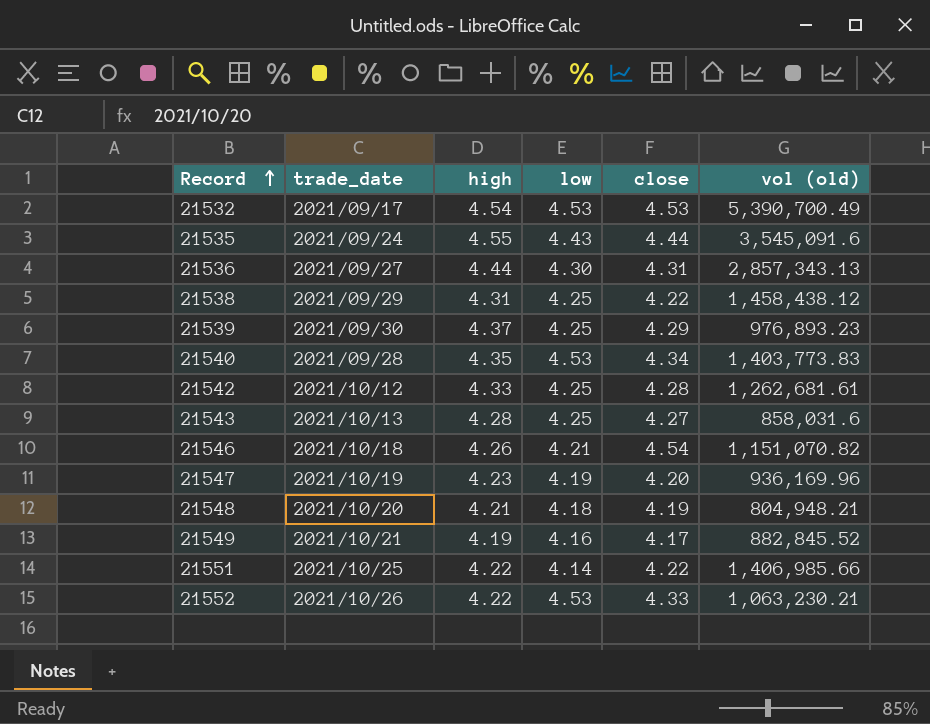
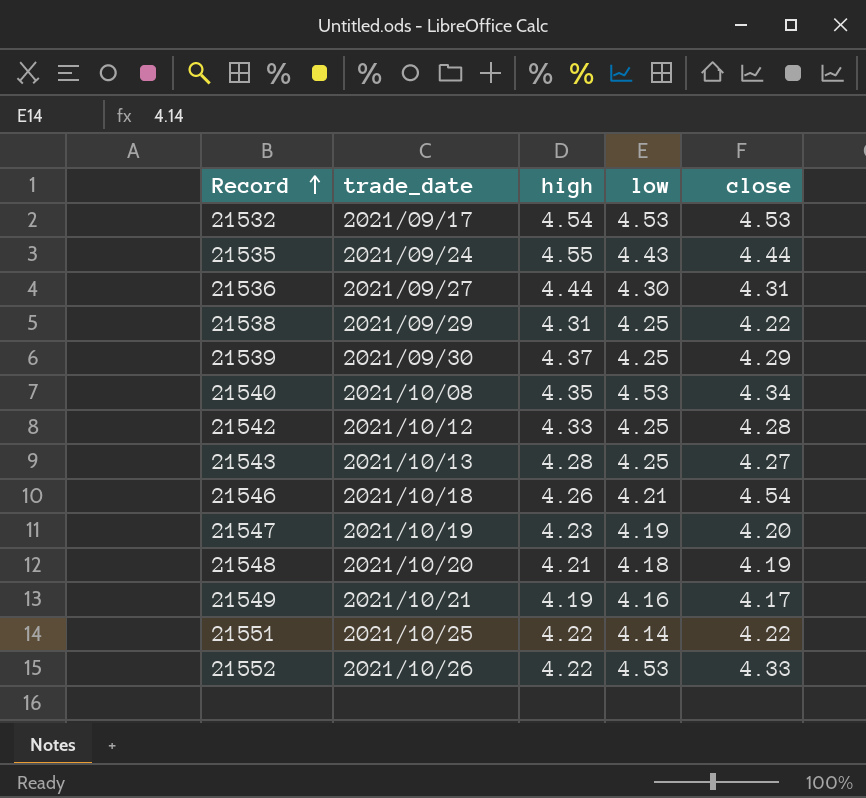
column vol (old) | position: 6 -> none
21540 | trade_date: 2021/09/28 -> 2021/10/08

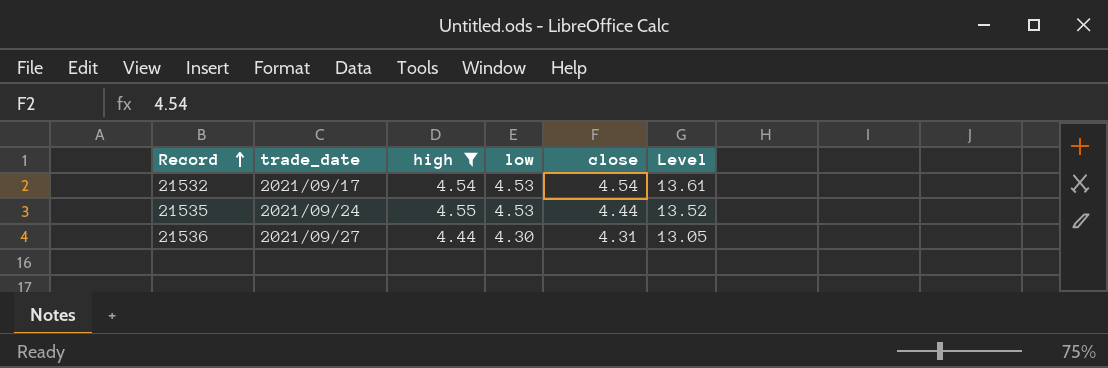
filter: none -> high >= 4.44
column Level | formula: none -> [high] + [low] + [close]
21532 | close: 4.53 -> 4.54
21535 | low: 4.43 -> 4.53

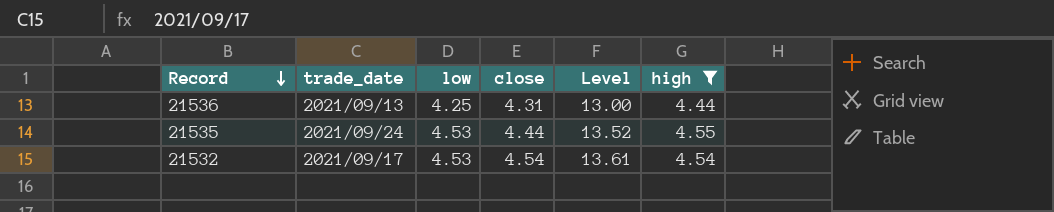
row order: Record ascending -> Record descending
column high | position: 3 -> 6
21536 | trade_date: 2021/09/27 -> 2021/09/13
21536 | low: 4.30 -> 4.25
21536 | Level: 13.05 -> 13.00

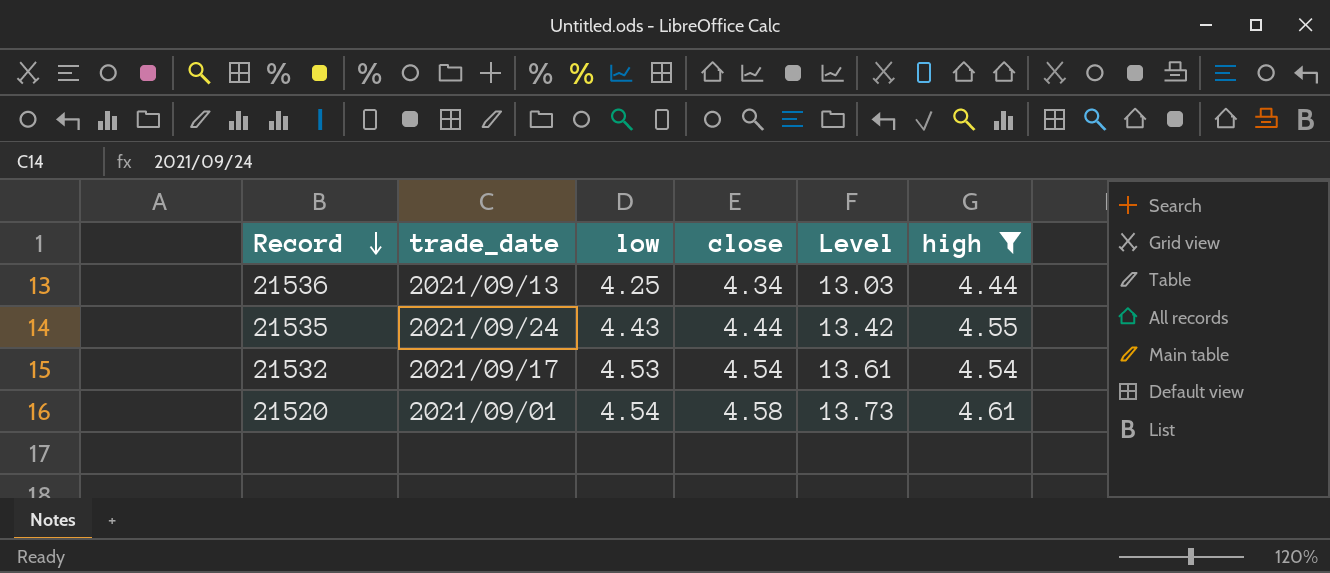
21536 | close: 4.31 -> 4.34
21536 | Level: 13.00 -> 13.03
21535 | low: 4.53 -> 4.43
21535 | Level: 13.52 -> 13.42
row 21520: none -> 2021/09/01 | 4.54 | 4.58 | 13.73 | 4.61

